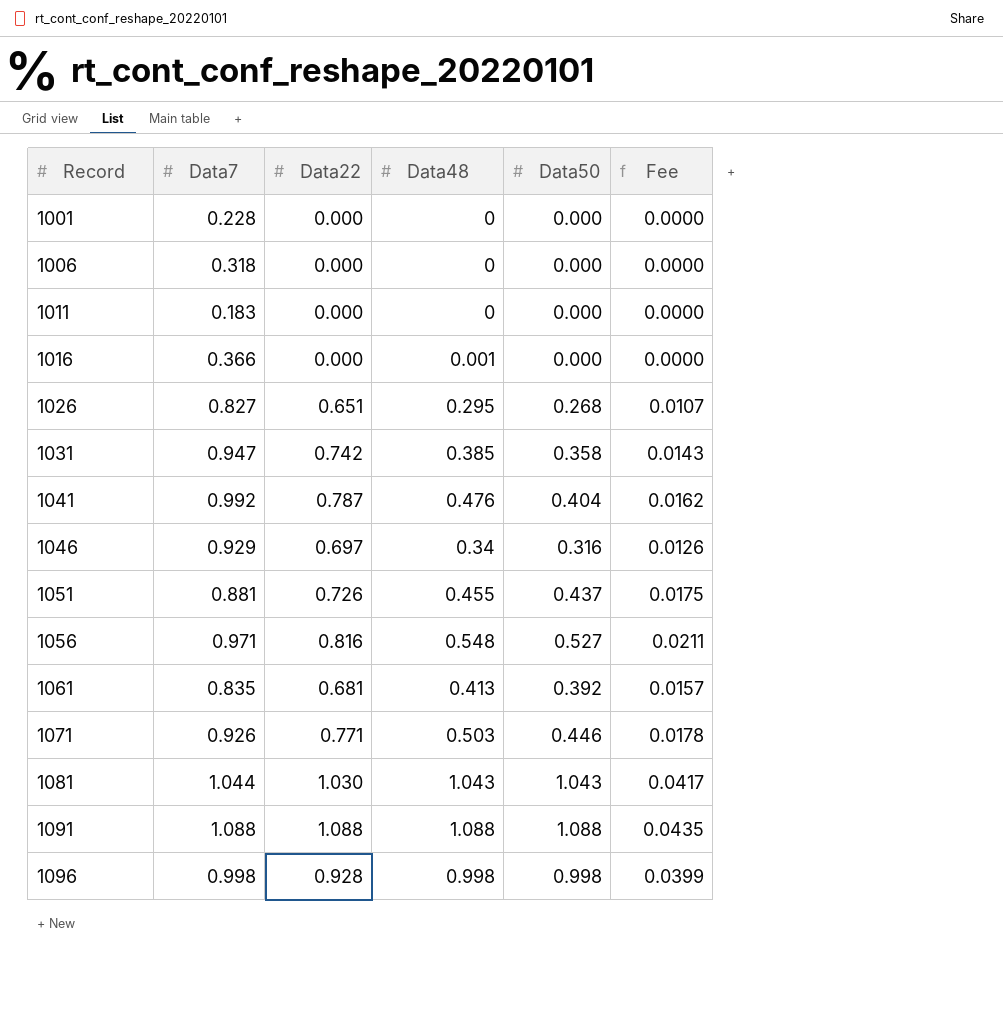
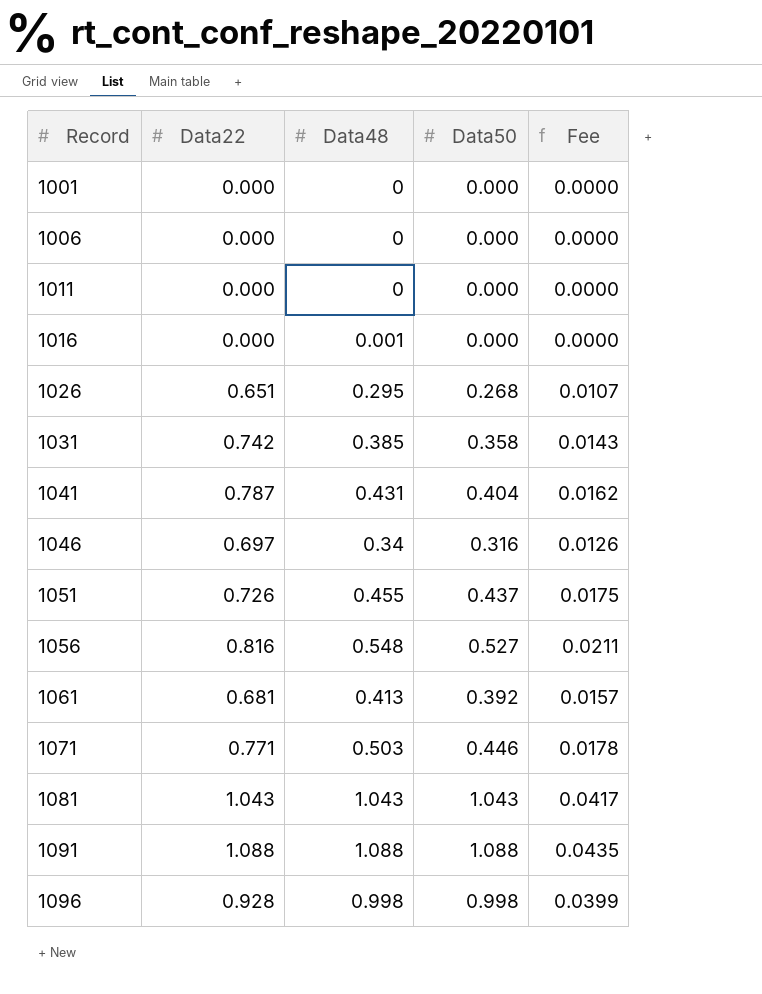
column Data7 | position: 2 -> none
1041 | Data48: 0.476 -> 0.431
1081 | Data22: 1.030 -> 1.043

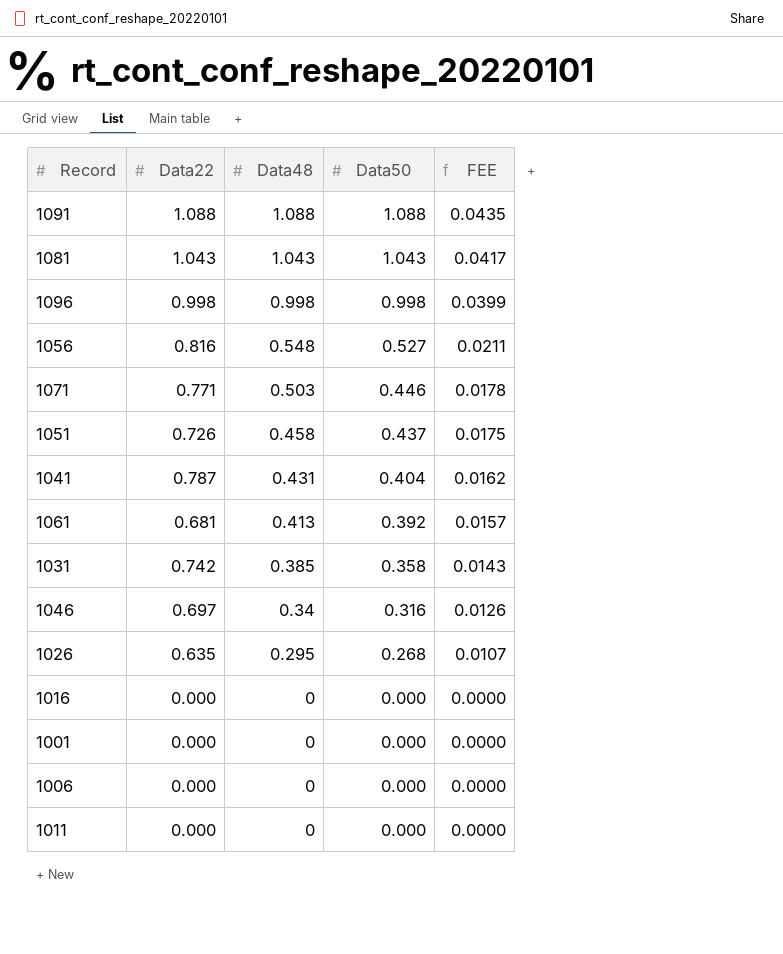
row order: Record ascending -> Data48 descending
column name: Fee -> FEE
1096 | Data22: 0.928 -> 0.998
1051 | Data48: 0.455 -> 0.458
1026 | Data22: 0.651 -> 0.635
1016 | Data48: 0.001 -> 0

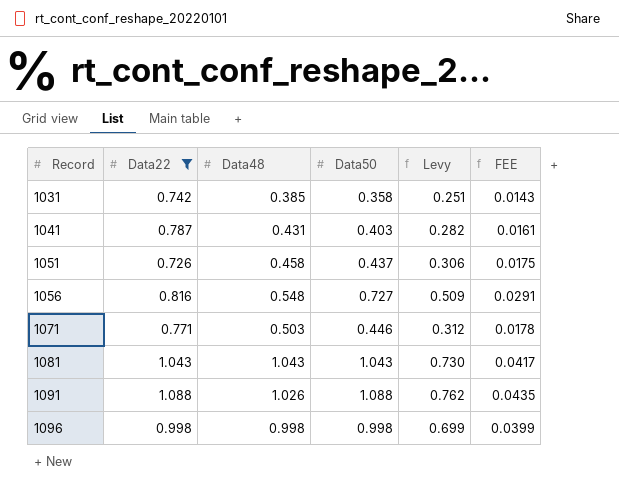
filter: none -> Data22 >= 0.726
row order: Data48 descending -> Record ascending
column Levy | formula: none -> [Data50] * 0.7
1041 | Data50: 0.404 -> 0.403
1041 | FEE: 0.0162 -> 0.0161
1056 | Data50: 0.527 -> 0.727
1056 | FEE: 0.0211 -> 0.0291
1091 | Data48: 1.088 -> 1.026

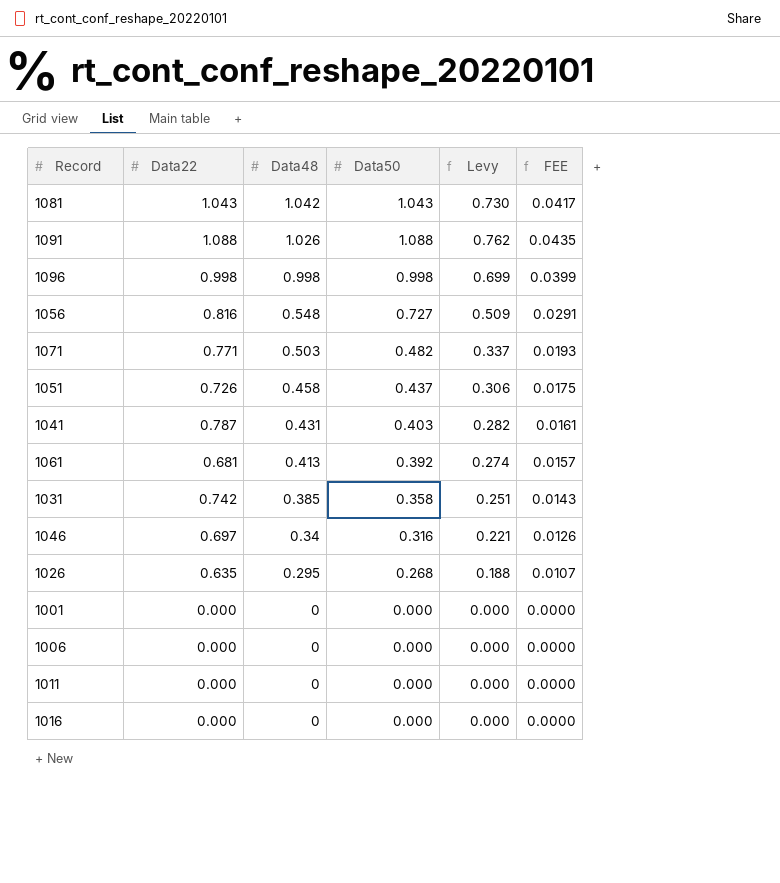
filter: Data22 >= 0.726 -> none
row order: Record ascending -> Data48 descending
1081 | Data48: 1.043 -> 1.042
1071 | Data50: 0.446 -> 0.482
1071 | Levy: 0.312 -> 0.337
1071 | FEE: 0.0178 -> 0.0193

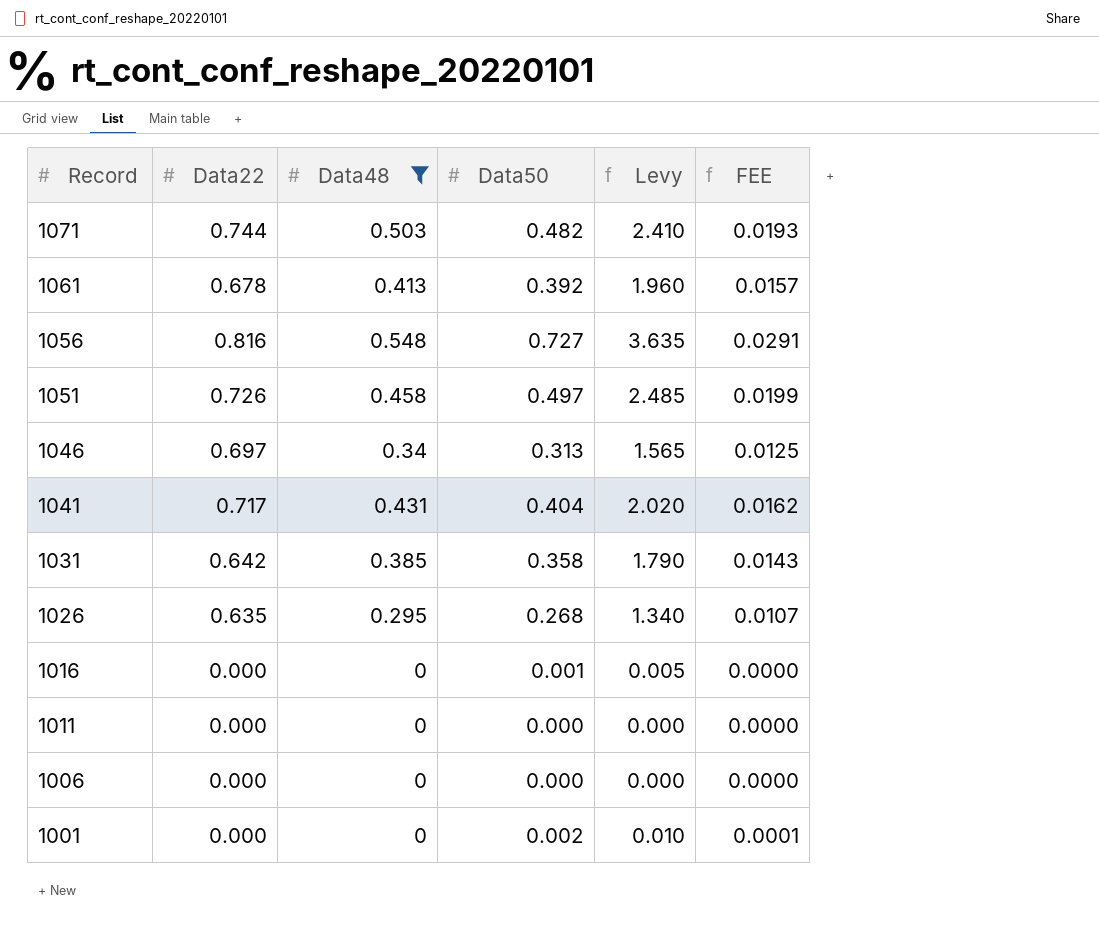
filter: none -> Data48 <= 0.548
row order: Data48 descending -> Record descending
column Levy | formula: [Data50] * 0.7 -> [Data50] * 5
1071 | Data22: 0.771 -> 0.744
1061 | Data22: 0.681 -> 0.678
1051 | Data50: 0.437 -> 0.497
1051 | FEE: 0.0175 -> 0.0199
1046 | Data50: 0.316 -> 0.313
1046 | FEE: 0.0126 -> 0.0125
1041 | Data22: 0.787 -> 0.717
1041 | Data50: 0.403 -> 0.404
1041 | FEE: 0.0161 -> 0.0162
1031 | Data22: 0.742 -> 0.642
1016 | Data50: 0.000 -> 0.001
1001 | Data50: 0.000 -> 0.002
1001 | FEE: 0.0000 -> 0.0001

